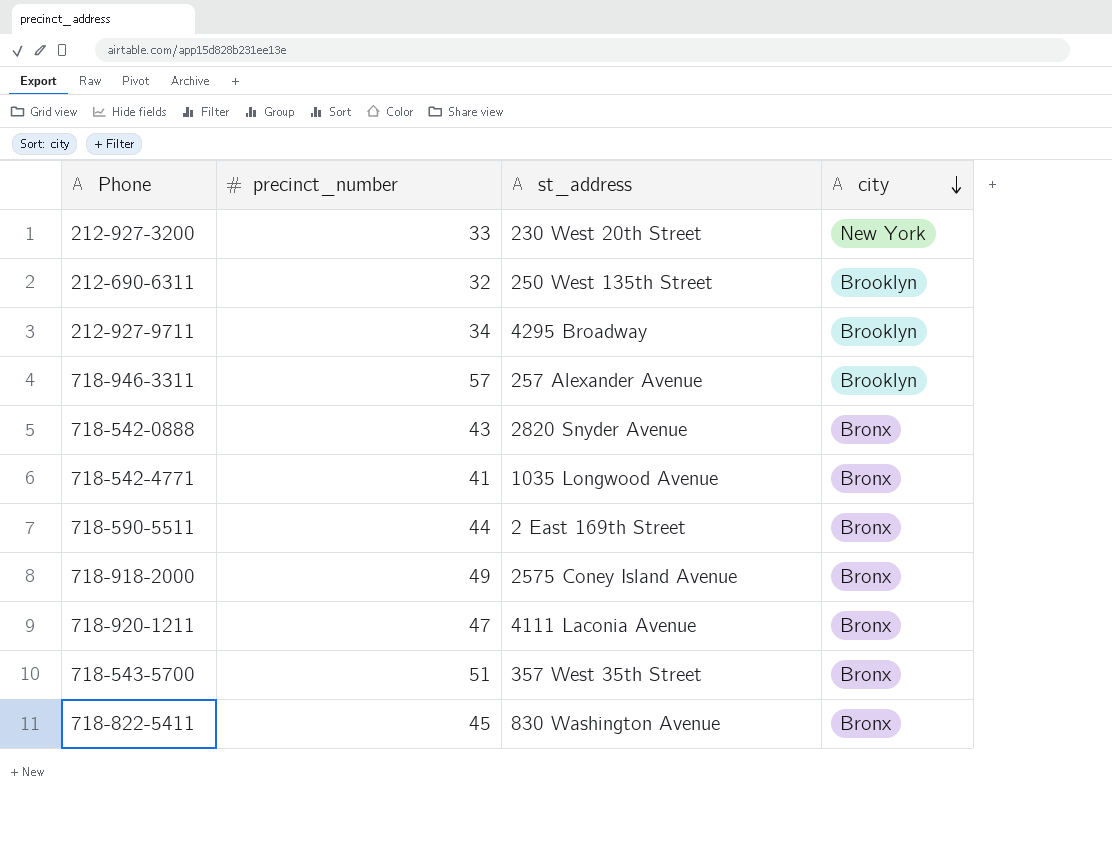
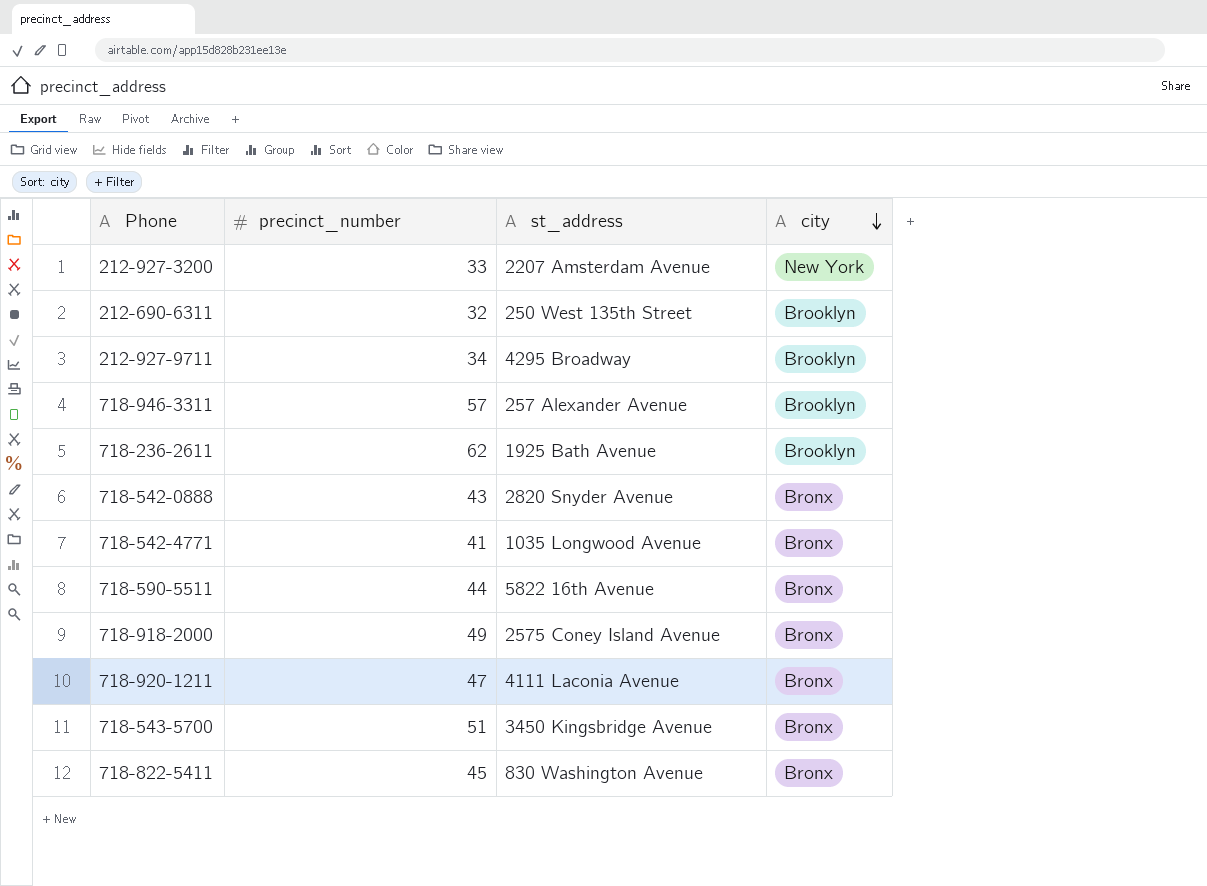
212-927-3200 | st_address: 230 West 20th Street -> 2207 Amsterdam Avenue
row 718-236-2611: none -> 62 | 1925 Bath Avenue | Brooklyn
718-590-5511 | st_address: 2 East 169th Street -> 5822 16th Avenue
718-543-5700 | st_address: 357 West 35th Street -> 3450 Kingsbridge Avenue

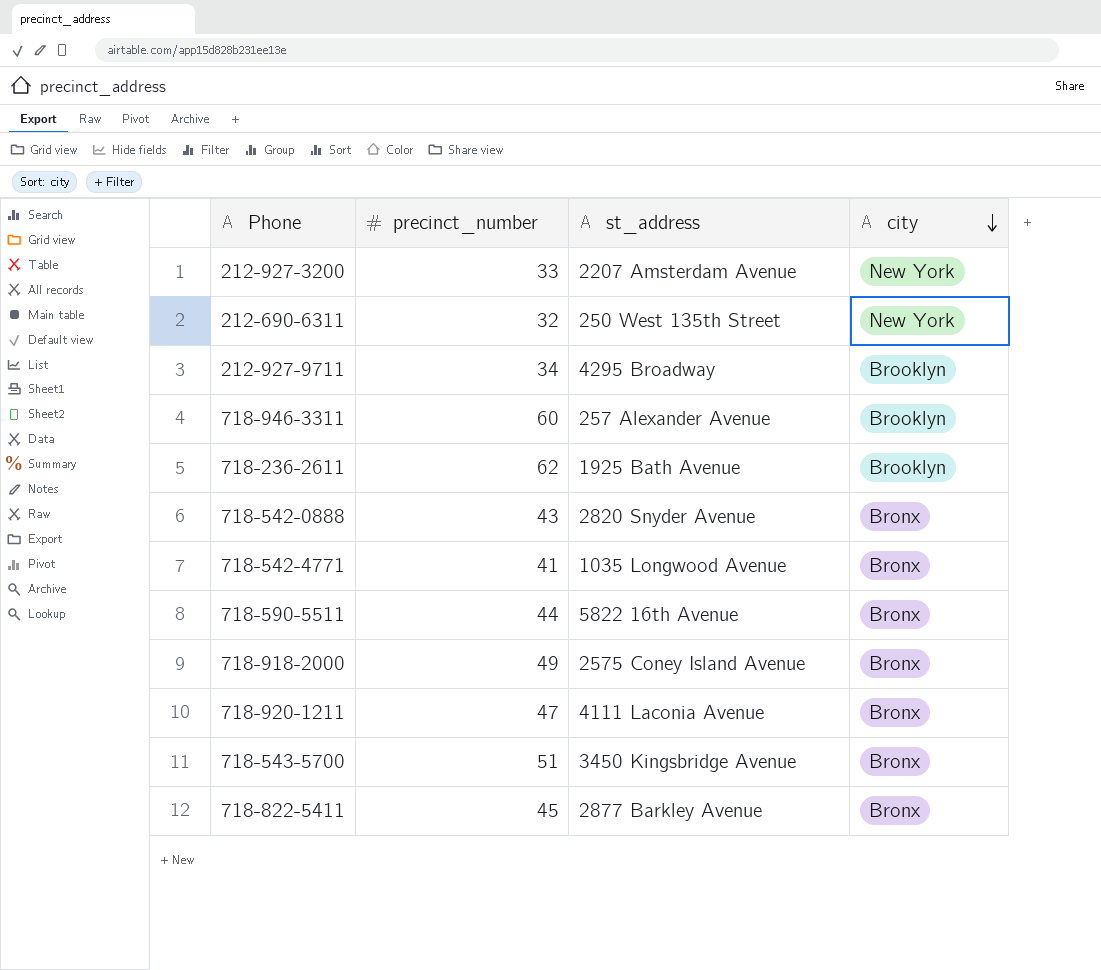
212-690-6311 | city: Brooklyn -> New York
718-946-3311 | precinct_number: 57 -> 60
718-822-5411 | st_address: 830 Washington Avenue -> 2877 Barkley Avenue

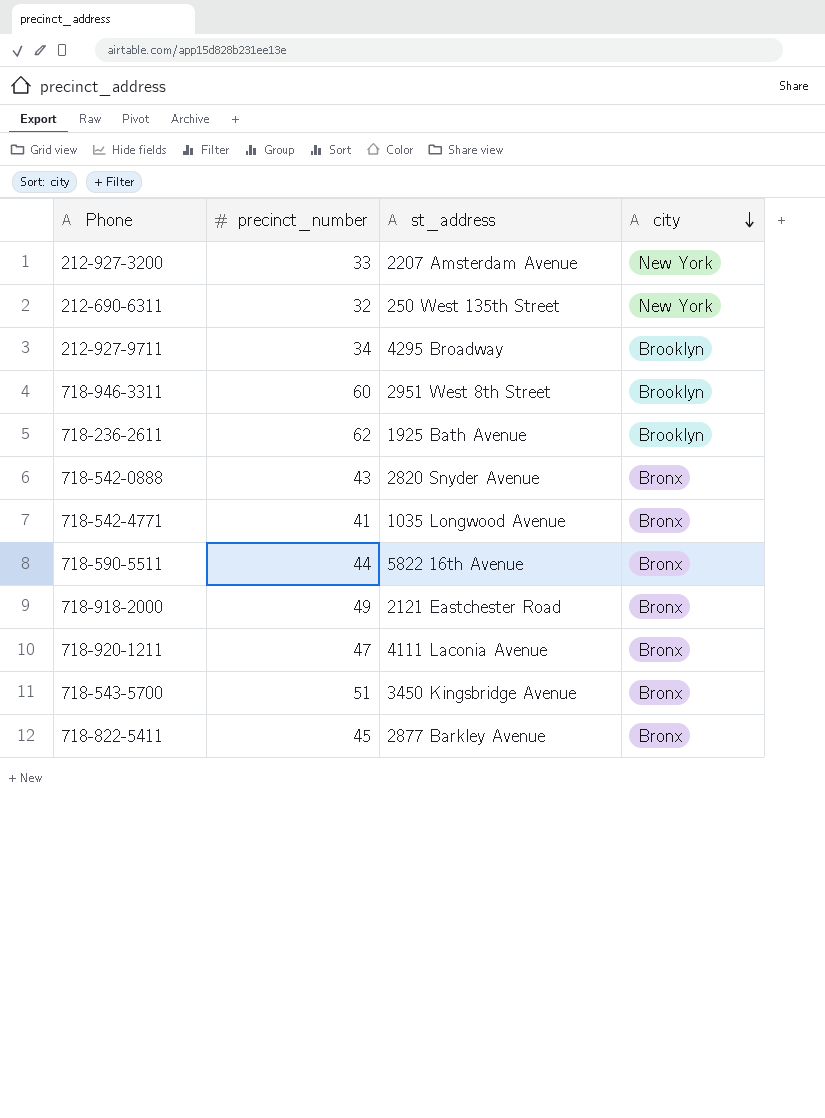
718-946-3311 | st_address: 257 Alexander Avenue -> 2951 West 8th Street
718-918-2000 | st_address: 2575 Coney Island Avenue -> 2121 Eastchester Road

